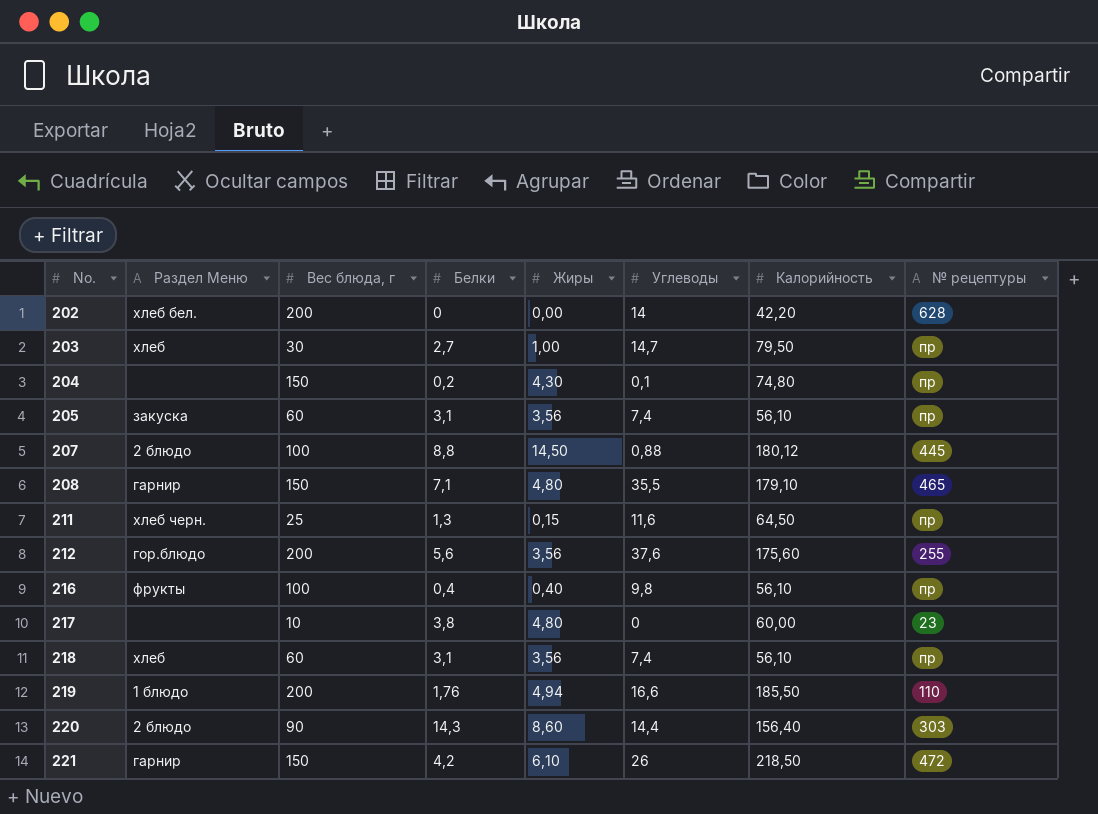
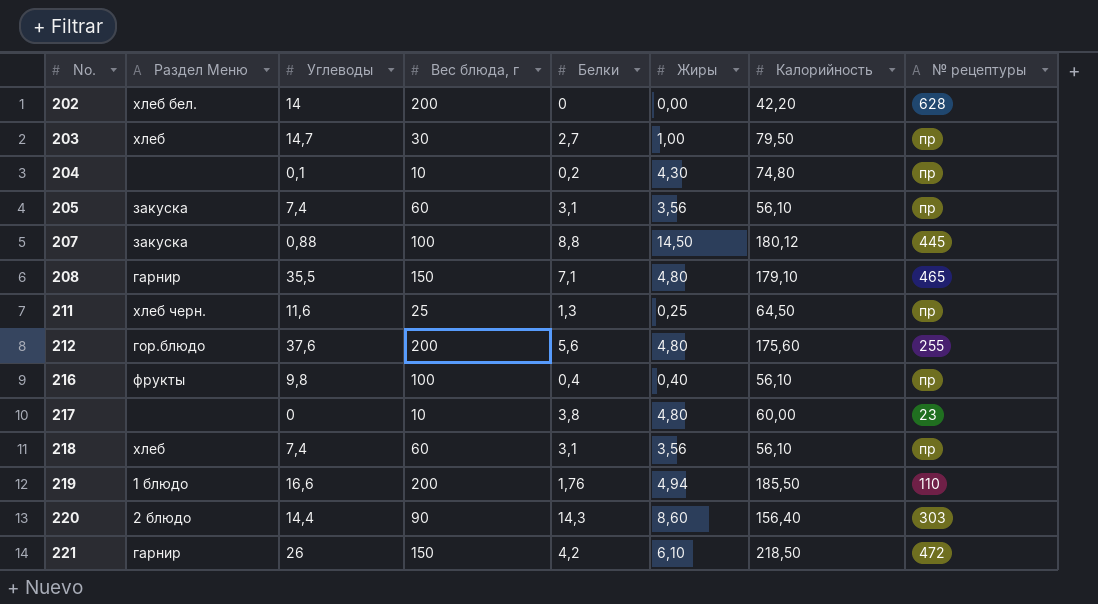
column Углеводы | position: 6 -> 3
204 | Вес блюда, г: 150 -> 10
207 | Раздел Меню: 2 блюдо -> закуска
211 | Жиры: 0,15 -> 0,25
212 | Жиры: 3,56 -> 4,80

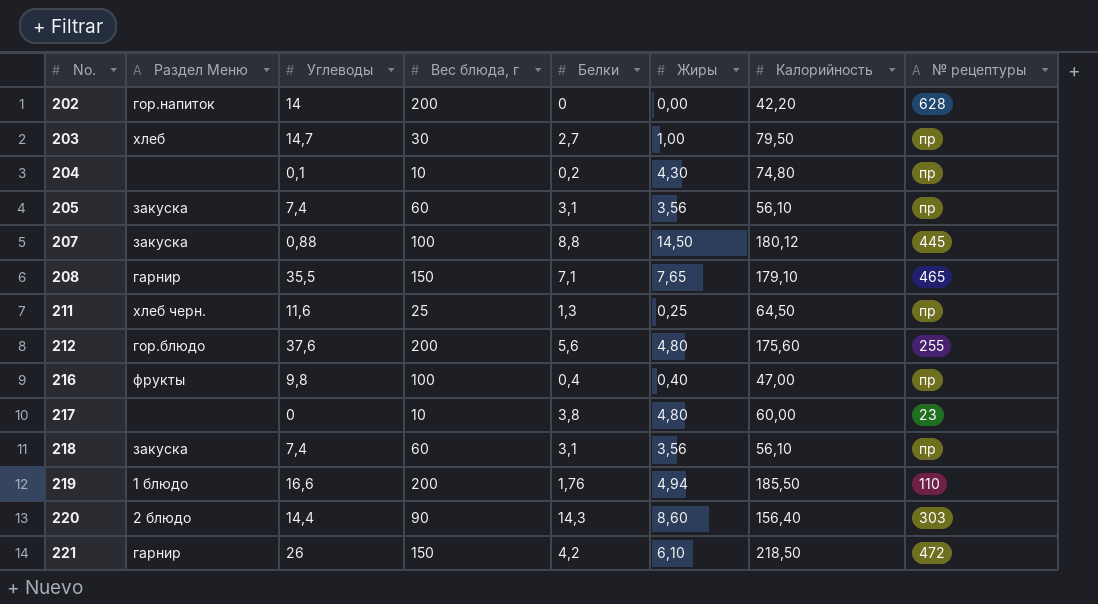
202 | Раздел Меню: хлеб бел. -> гор.напиток
208 | Жиры: 4,80 -> 7,65
216 | Калорийность: 56,10 -> 47,00
218 | Раздел Меню: хлеб -> закуска

